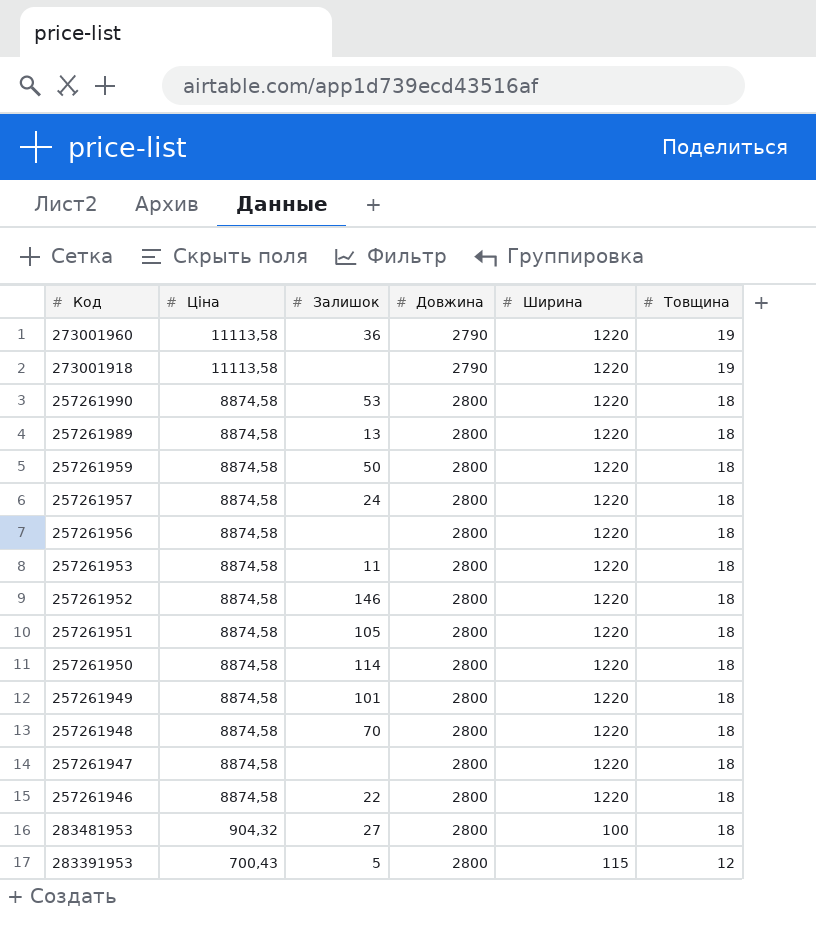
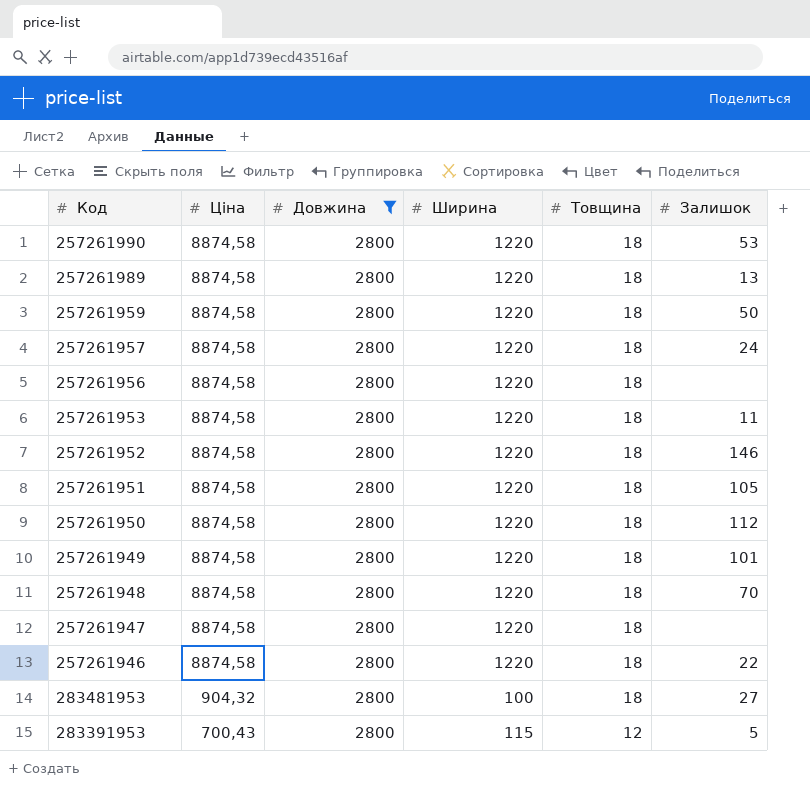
filter: none -> Довжина = 2800
column Залишок | position: 3 -> 6
257261950 | Залишок: 114 -> 112

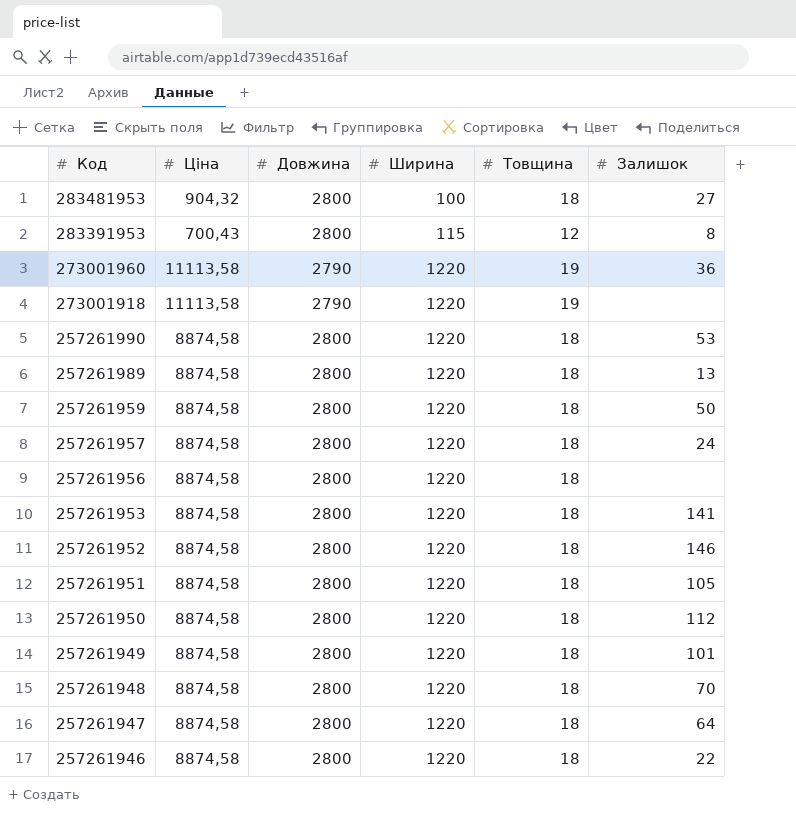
filter: Довжина = 2800 -> none
row order: Ціна descending -> Код descending
283391953 | Залишок: 5 -> 8
257261953 | Залишок: 11 -> 141
257261947 | Залишок: none -> 64

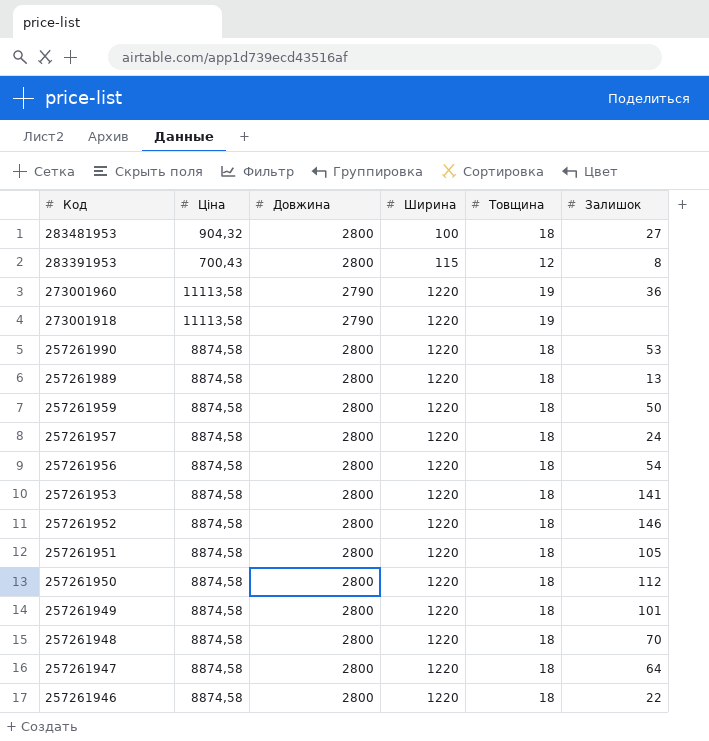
257261956 | Залишок: none -> 54

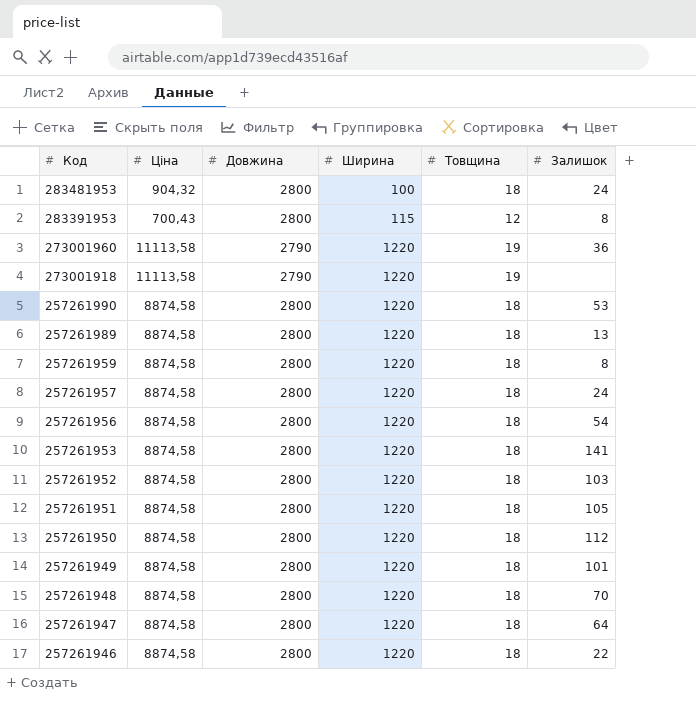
283481953 | Залишок: 27 -> 24
257261959 | Залишок: 50 -> 8
257261952 | Залишок: 146 -> 103

